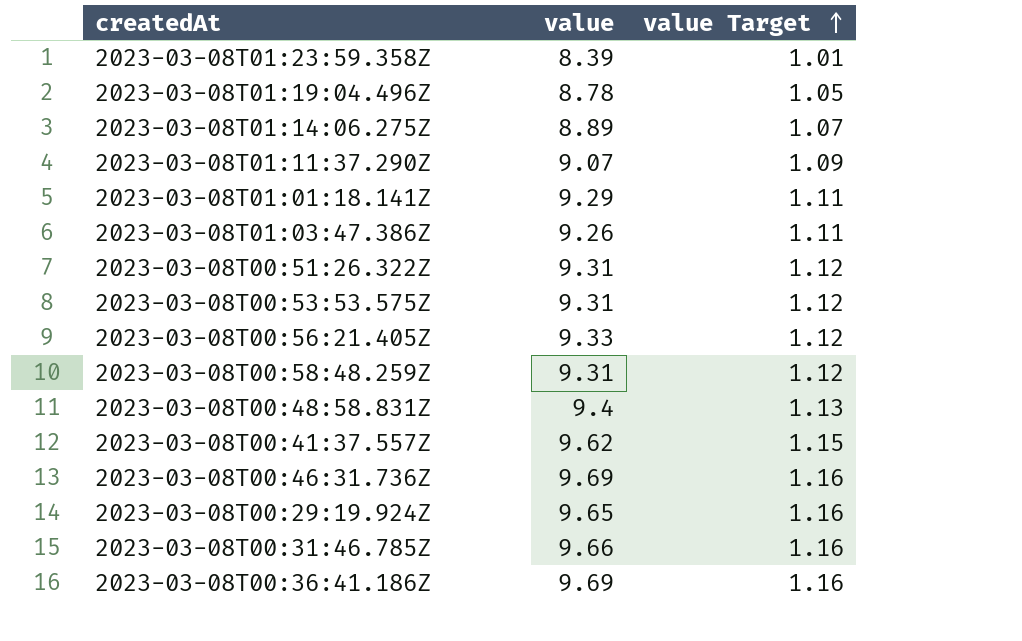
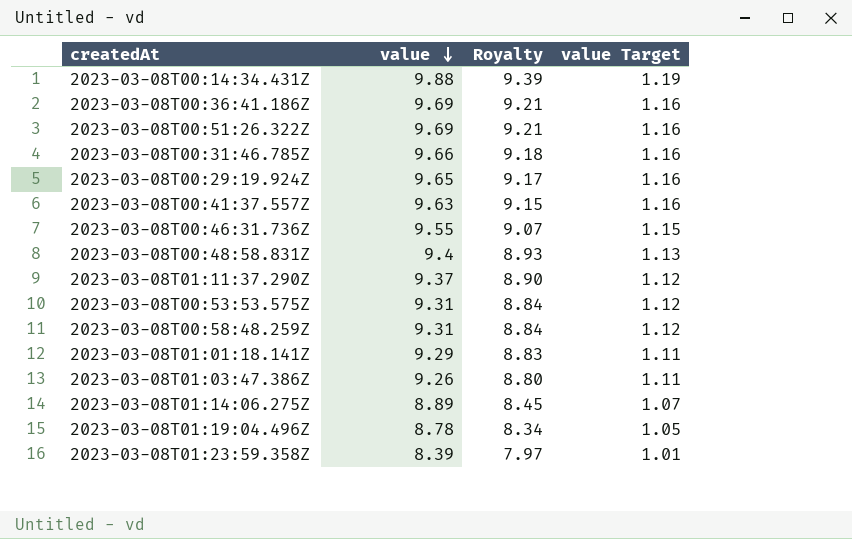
row order: value Target ascending -> value descending
column Royalty | formula: none -> [value] * 0.95
row 2023-03-08T00:56:21.405Z: 9.33 | 1.12 -> none
row 2023-03-08T00:14:34.431Z: none -> 9.88 | 9.39 | 1.19
2023-03-08T00:51:26.322Z | value: 9.31 -> 9.69
2023-03-08T00:51:26.322Z | value Target: 1.12 -> 1.16
2023-03-08T00:41:37.557Z | value: 9.62 -> 9.63
2023-03-08T00:41:37.557Z | value Target: 1.15 -> 1.16
2023-03-08T00:46:31.736Z | value: 9.69 -> 9.55
2023-03-08T00:46:31.736Z | value Target: 1.16 -> 1.15
2023-03-08T01:11:37.290Z | value: 9.07 -> 9.37
2023-03-08T01:11:37.290Z | value Target: 1.09 -> 1.12

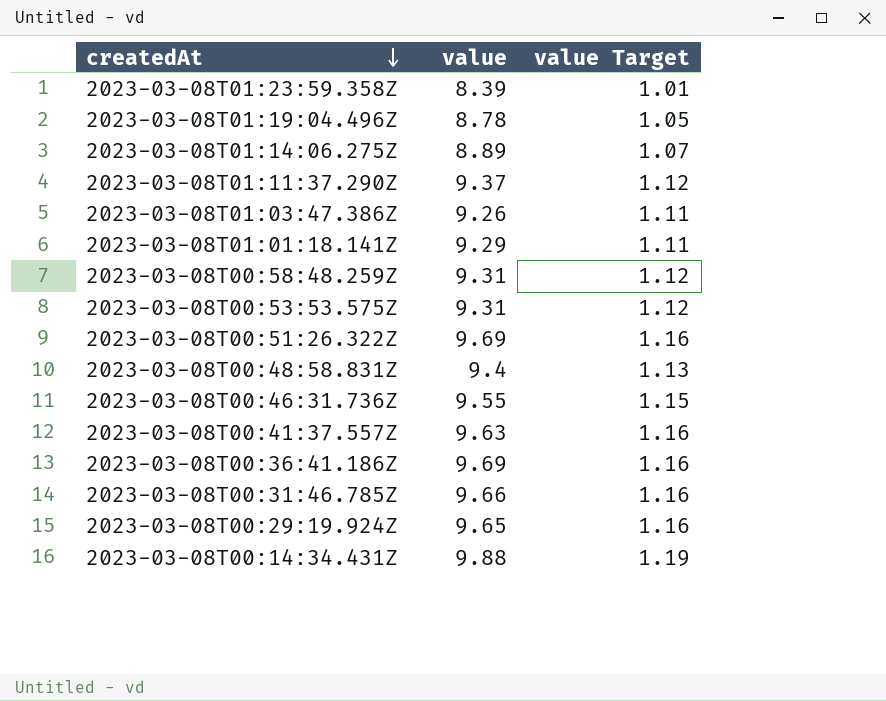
row order: value descending -> createdAt descending
column Royalty | formula: [value] * 0.95 -> none

